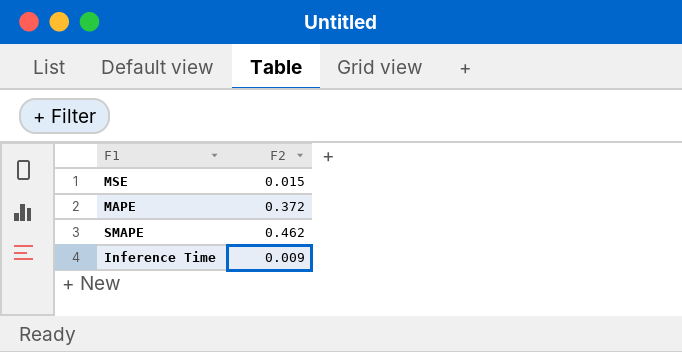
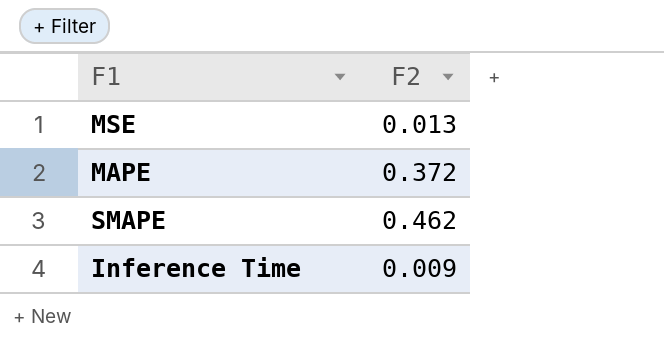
MSE | F2: 0.015 -> 0.013

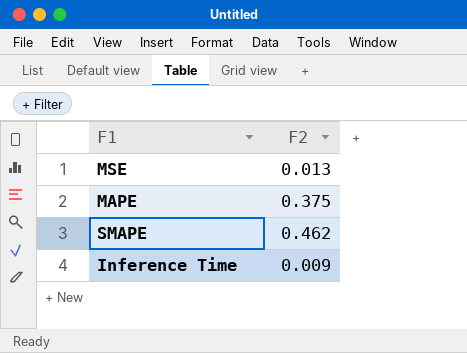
MAPE | F2: 0.372 -> 0.375

